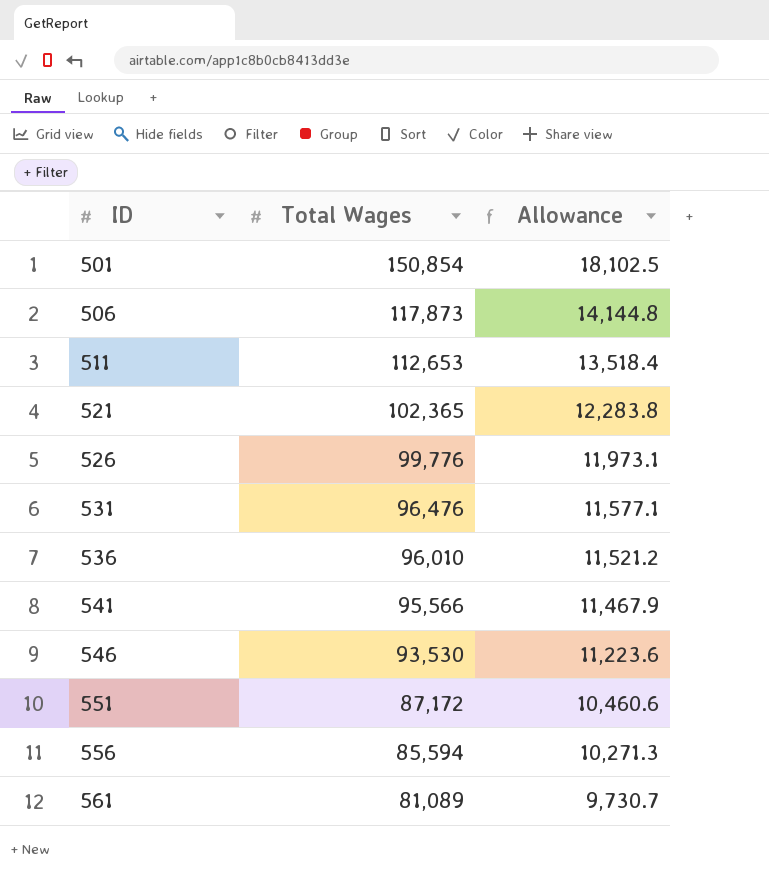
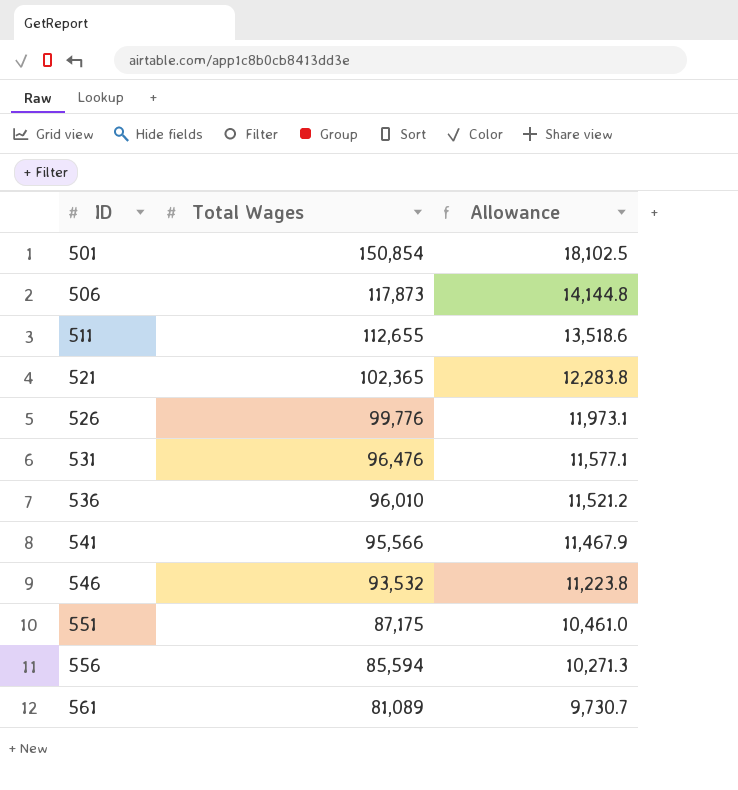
511 | Total Wages: 112,653 -> 112,655
511 | Allowance: 13,518.4 -> 13,518.6
546 | Total Wages: 93,530 -> 93,532
546 | Allowance: 11,223.6 -> 11,223.8
551 | Total Wages: 87,172 -> 87,175
551 | Allowance: 10,460.6 -> 10,461.0

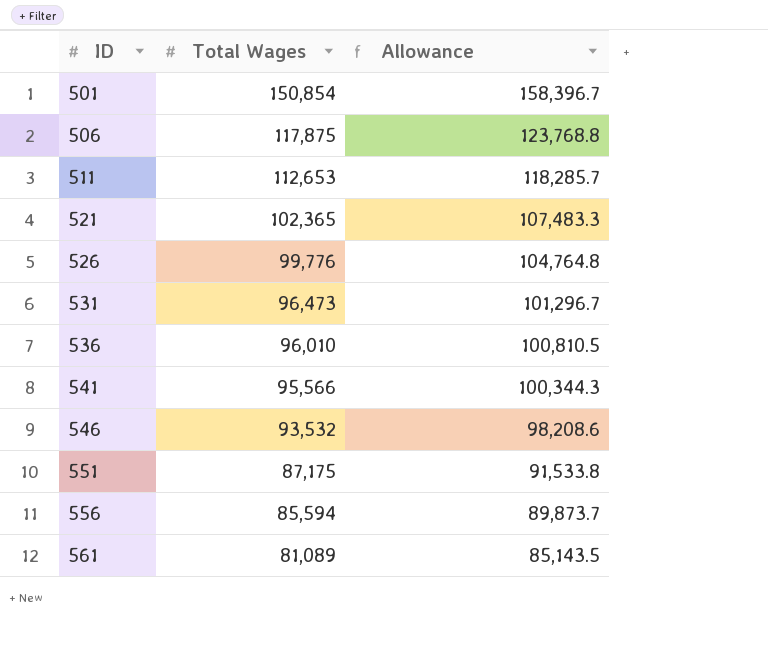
column Allowance | formula: [Total Wages] * 0.12 -> [Total Wages] * 1.05
506 | Total Wages: 117,873 -> 117,875
511 | Total Wages: 112,655 -> 112,653
531 | Total Wages: 96,476 -> 96,473

